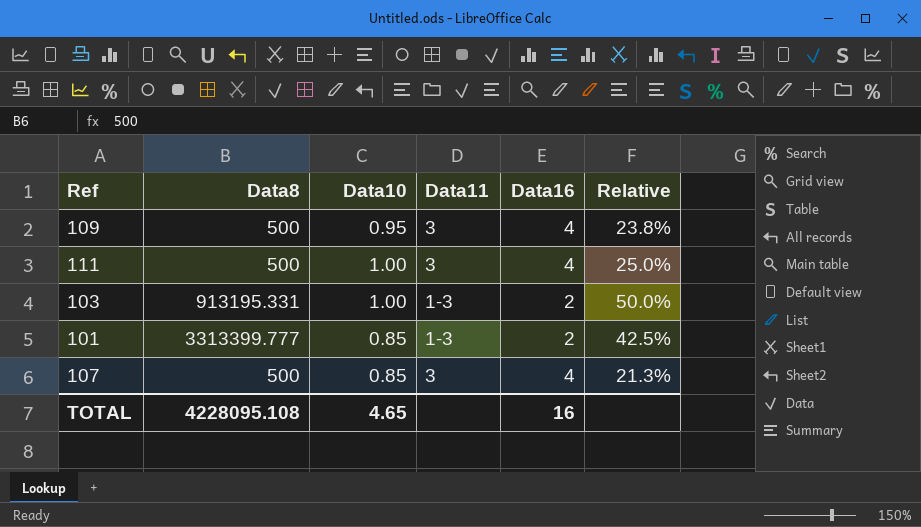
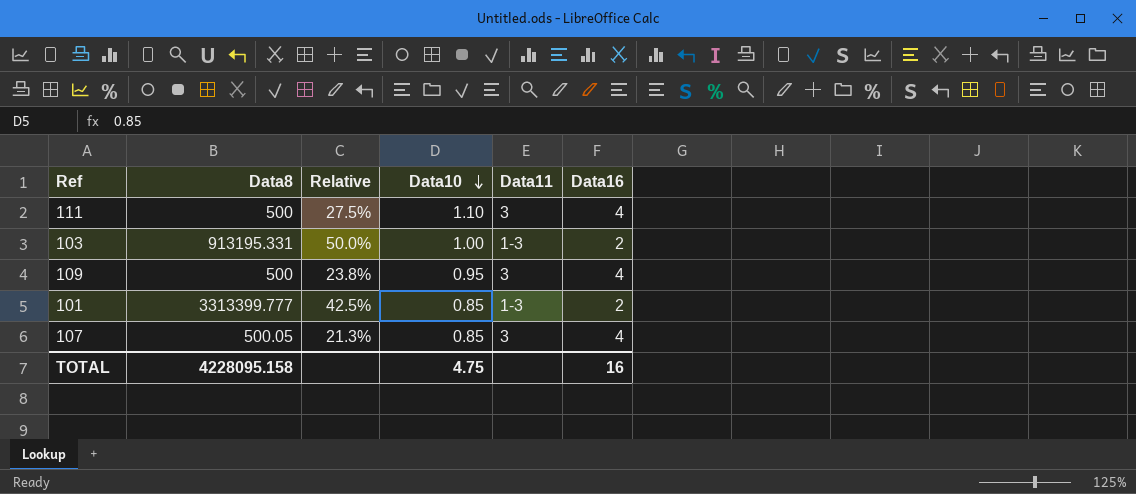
row order: none -> Data10 descending
column Relative | position: 6 -> 3
111 | Relative: 25.0% -> 27.5%
111 | Data10: 1.00 -> 1.10
107 | Data8: 500 -> 500.05
TOTAL | Data8: 4228095.108 -> 4228095.158
TOTAL | Data10: 4.65 -> 4.75

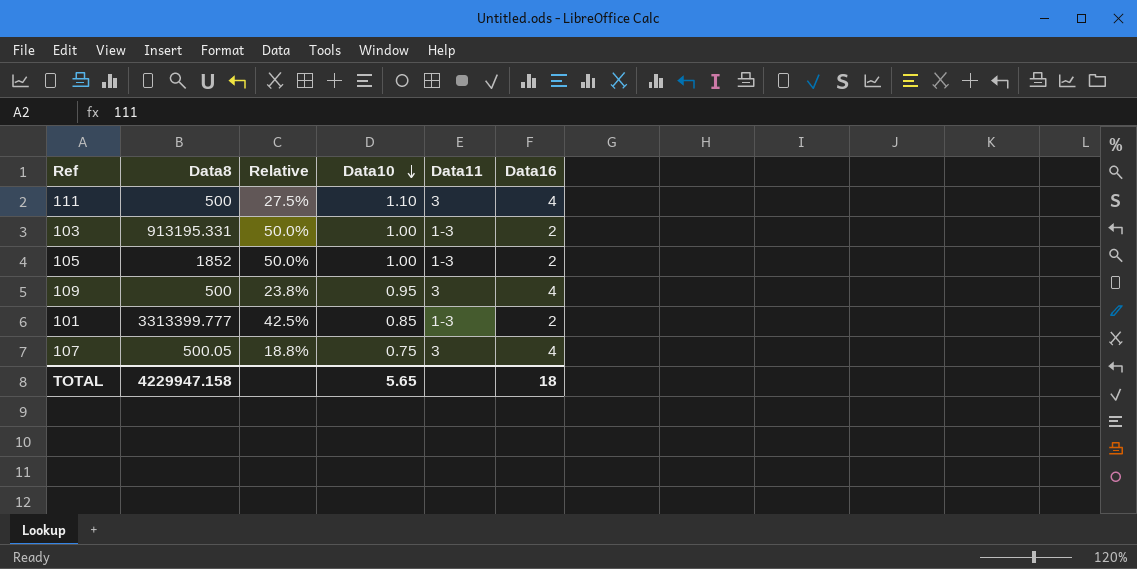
row 105: none -> 1852 | 50.0% | 1.00 | 1-3 | 2
107 | Relative: 21.3% -> 18.8%
107 | Data10: 0.85 -> 0.75
TOTAL | Data8: 4228095.158 -> 4229947.158
TOTAL | Data10: 4.75 -> 5.65
TOTAL | Data16: 16 -> 18

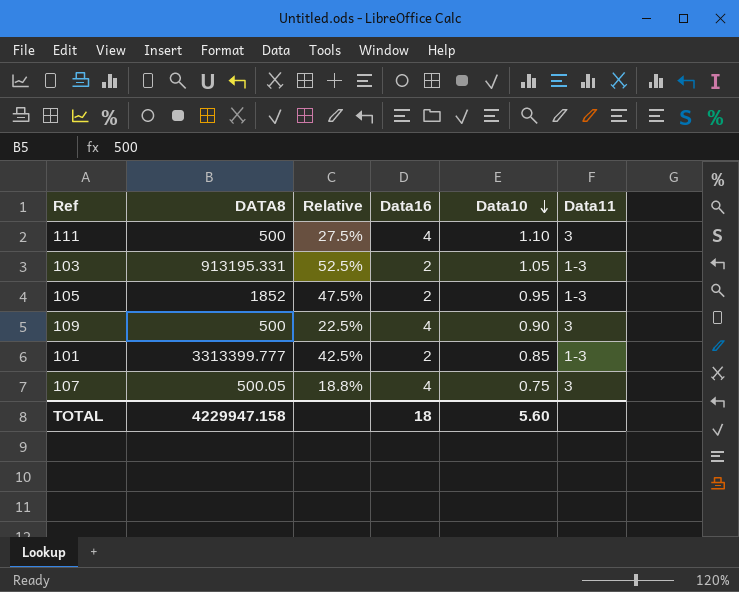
column name: Data8 -> DATA8
column Data16 | position: 6 -> 4
103 | Relative: 50.0% -> 52.5%
103 | Data10: 1.00 -> 1.05
105 | Relative: 50.0% -> 47.5%
105 | Data10: 1.00 -> 0.95
109 | Relative: 23.8% -> 22.5%
109 | Data10: 0.95 -> 0.90
TOTAL | Data10: 5.65 -> 5.60

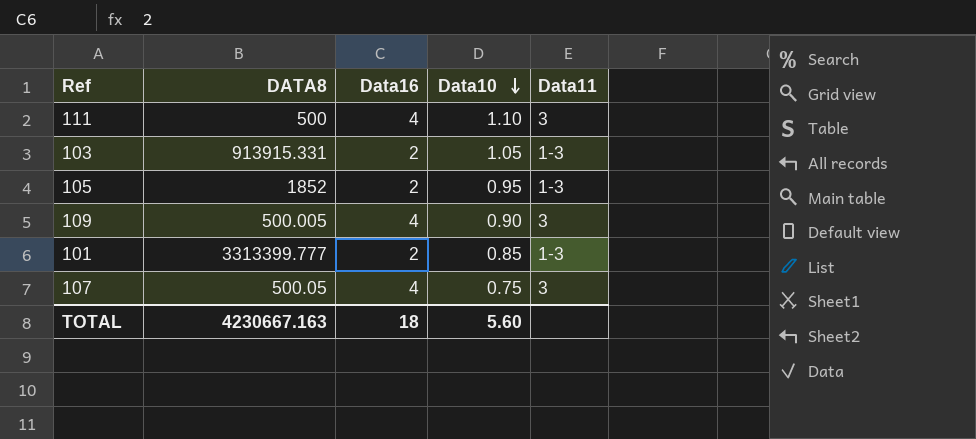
column Relative | formula: [Data10] / [Data16] -> none
103 | DATA8: 913195.331 -> 913915.331
109 | DATA8: 500 -> 500.005
TOTAL | DATA8: 4229947.158 -> 4230667.163

